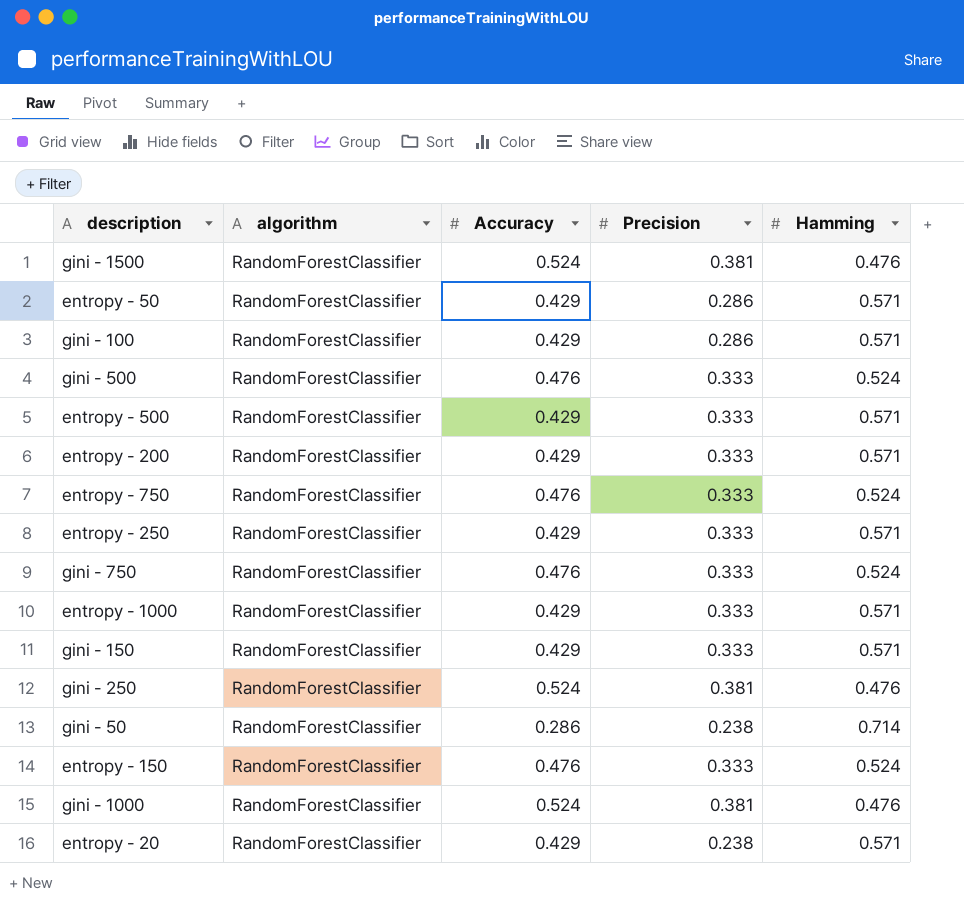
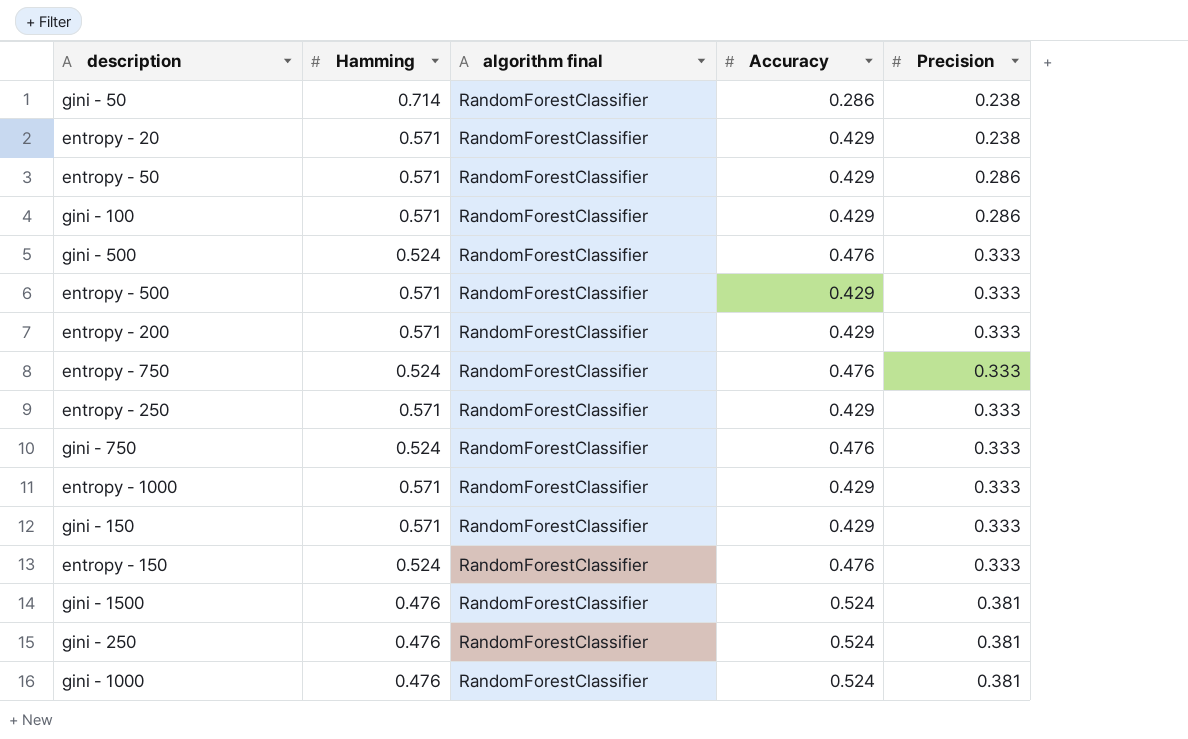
row order: none -> Precision ascending
column Hamming | position: 5 -> 2
column name: algorithm -> algorithm final

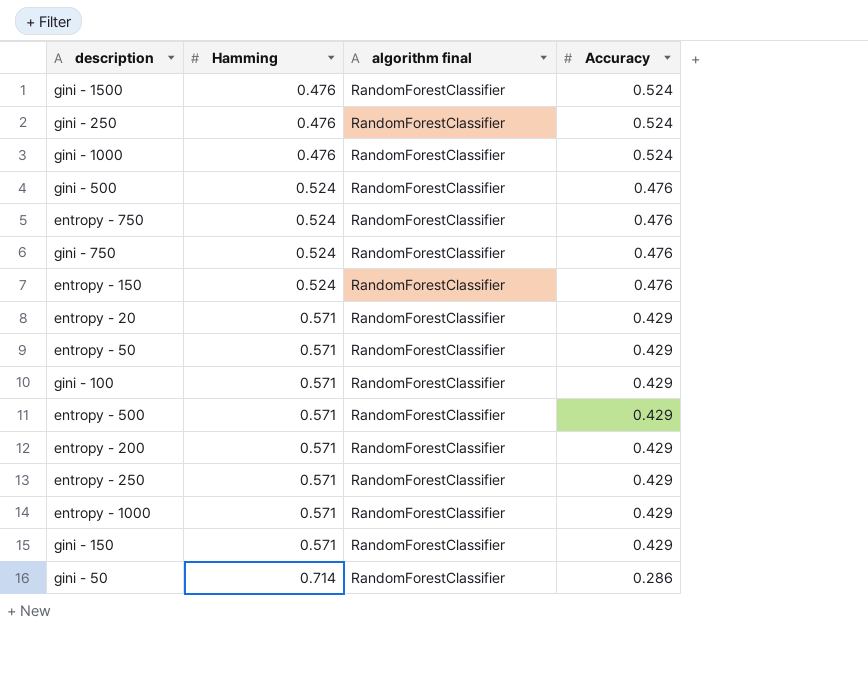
row order: Precision ascending -> Hamming ascending
column Precision | position: 5 -> none

